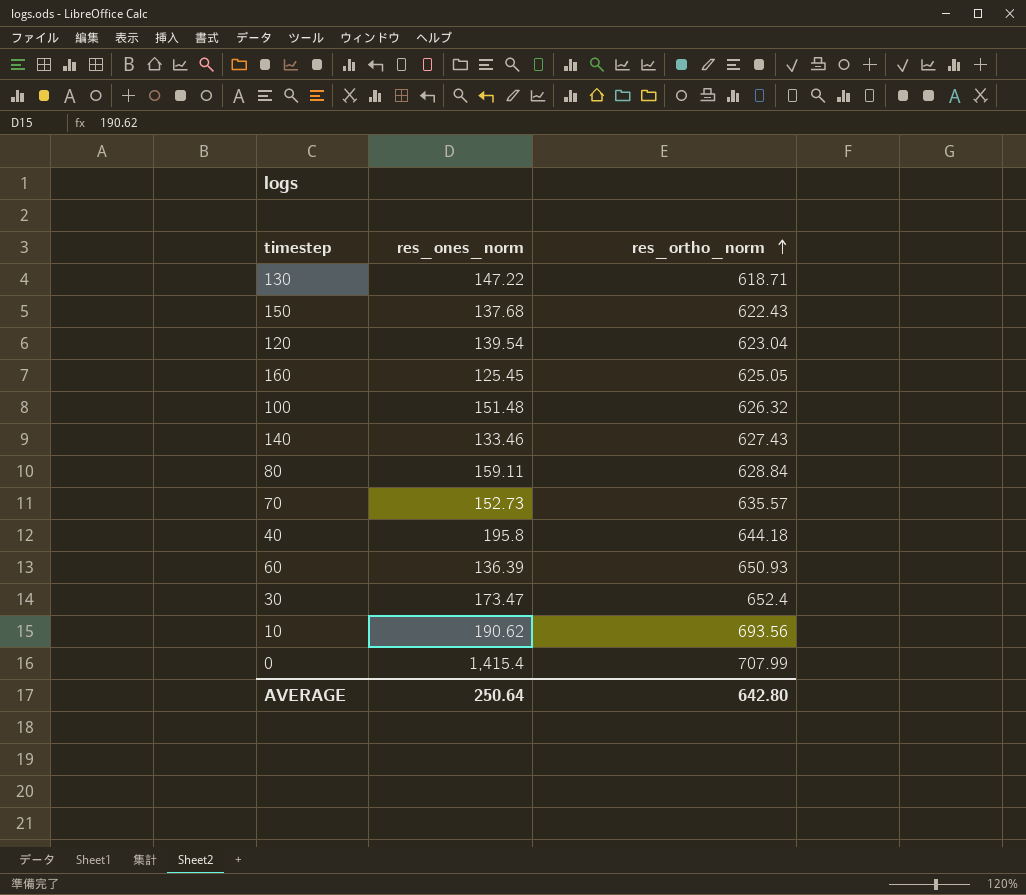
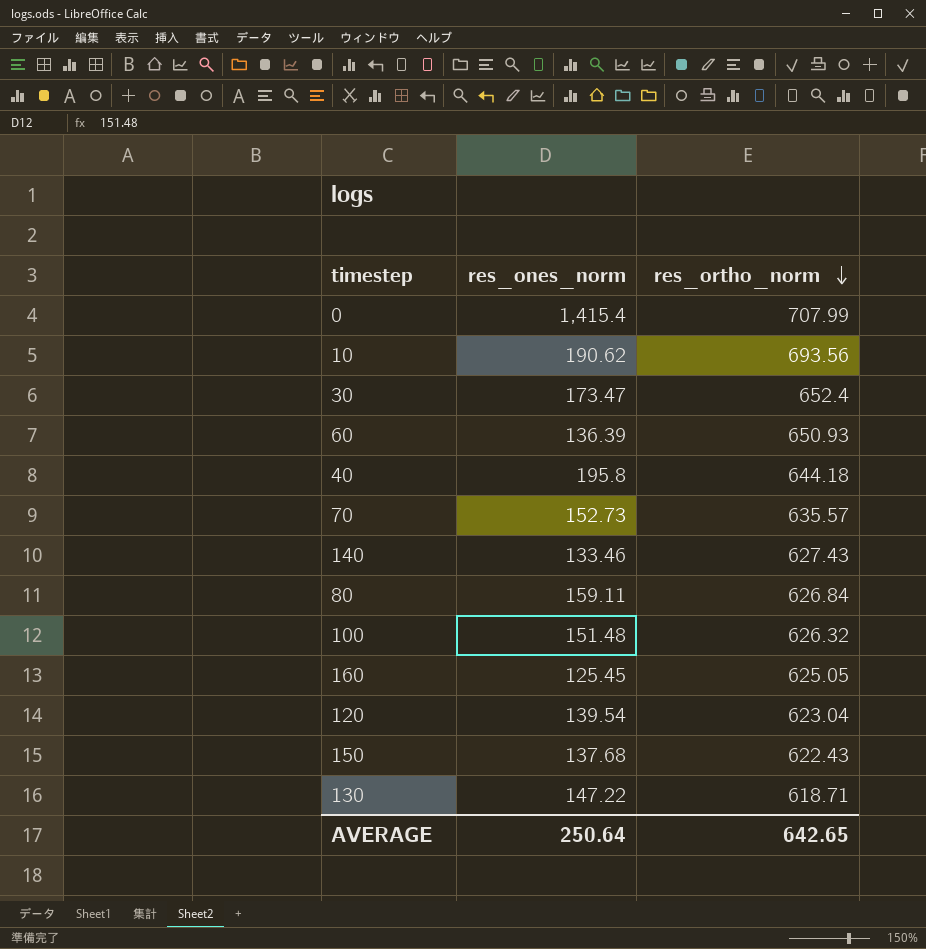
row order: res_ortho_norm ascending -> res_ortho_norm descending
80 | res_ortho_norm: 628.84 -> 626.84
AVERAGE | res_ortho_norm: 642.80 -> 642.65

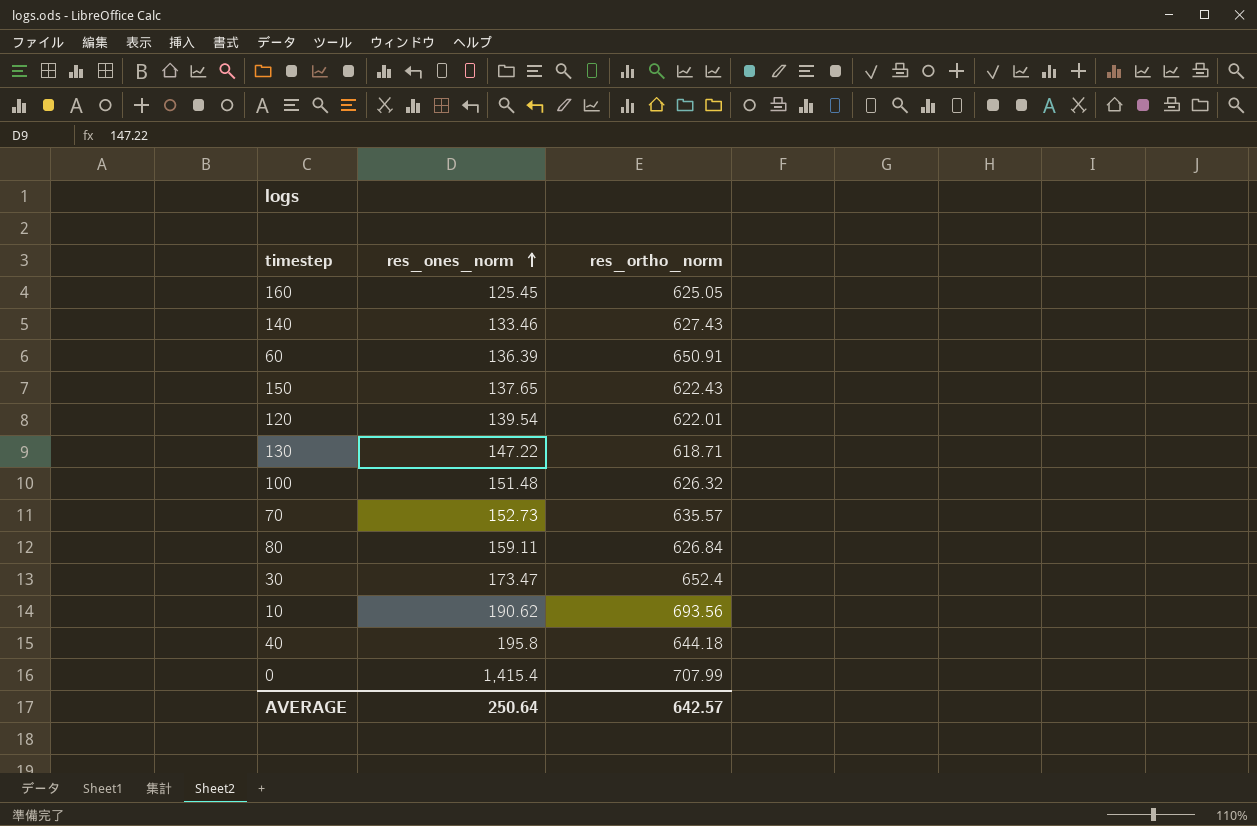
row order: res_ortho_norm descending -> res_ones_norm ascending
60 | res_ortho_norm: 650.93 -> 650.91
150 | res_ones_norm: 137.68 -> 137.65
120 | res_ortho_norm: 623.04 -> 622.01
AVERAGE | res_ortho_norm: 642.65 -> 642.57

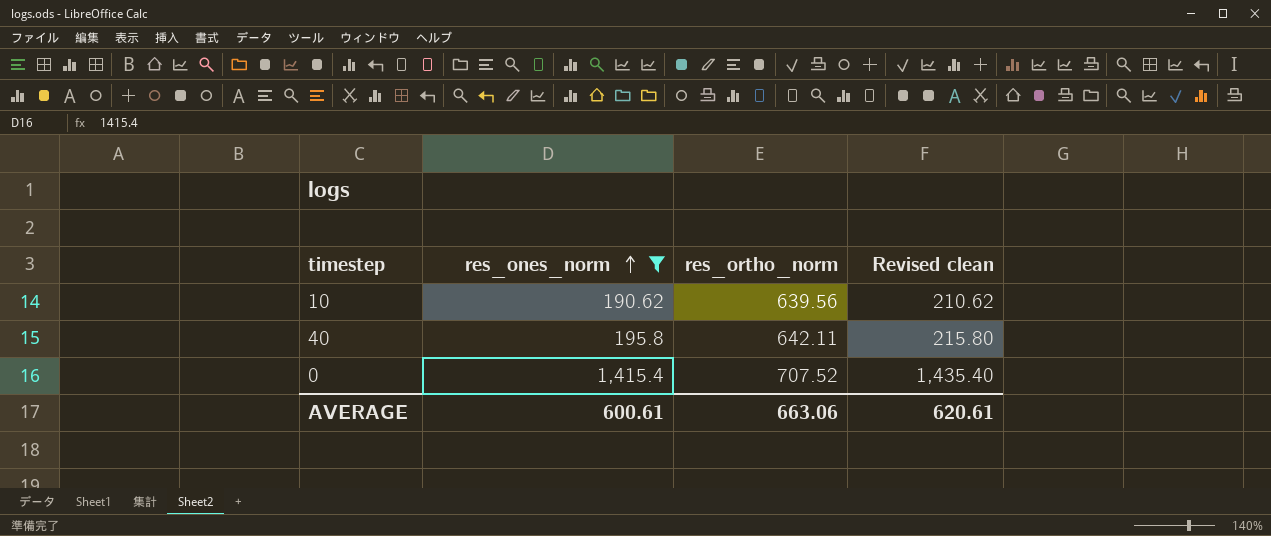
filter: none -> res_ones_norm >= 190.62
column Revised clean | formula: none -> [res_ones_norm] + 20
10 | res_ortho_norm: 693.56 -> 639.56
40 | res_ortho_norm: 644.18 -> 642.11
0 | res_ortho_norm: 707.99 -> 707.52
AVERAGE | res_ones_norm: 250.64 -> 600.61
AVERAGE | res_ortho_norm: 642.57 -> 663.06

